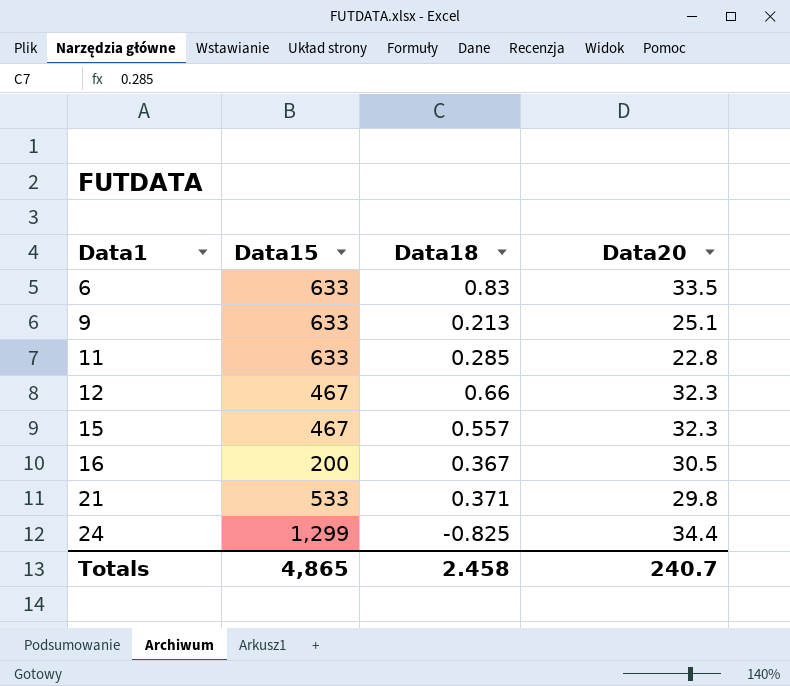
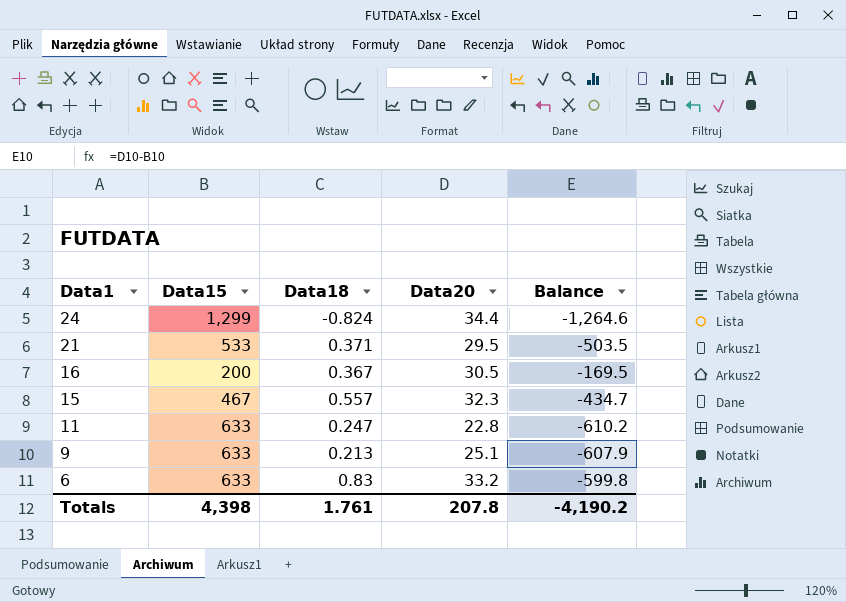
row order: Data1 ascending -> Data1 descending
column Balance | formula: none -> [Data20] - [Data15]
row 12: 467 | 0.66 | 32.3 -> none
24 | Data18: -0.825 -> -0.824
21 | Data20: 29.8 -> 29.5
11 | Data18: 0.285 -> 0.247
6 | Data20: 33.5 -> 33.2
Totals | Data15: 4,865 -> 4,398
Totals | Data18: 2.458 -> 1.761
Totals | Data20: 240.7 -> 207.8

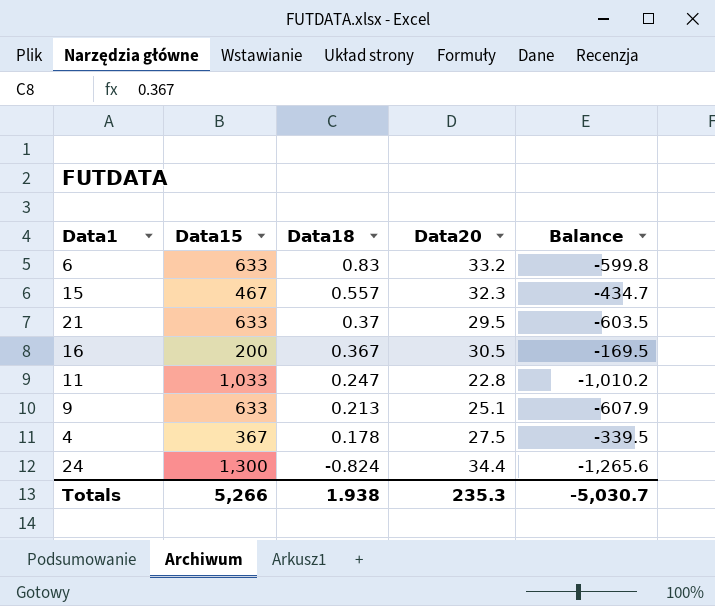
row order: Data1 descending -> Data18 descending
21 | Data15: 533 -> 633
21 | Data18: 0.371 -> 0.37
21 | Balance: -503.5 -> -603.5
11 | Data15: 633 -> 1,033
11 | Balance: -610.2 -> -1,010.2
row 4: none -> 367 | 0.178 | 27.5 | -339.5
24 | Data15: 1,299 -> 1,300
24 | Balance: -1,264.6 -> -1,265.6
Totals | Data15: 4,398 -> 5,266
Totals | Data18: 1.761 -> 1.938
Totals | Data20: 207.8 -> 235.3
Totals | Balance: -4,190.2 -> -5,030.7

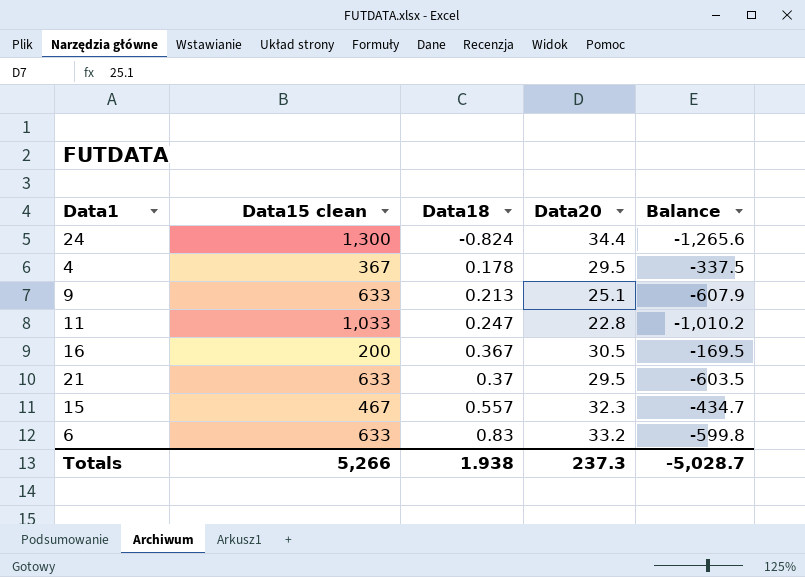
row order: Data18 descending -> Data18 ascending
column name: Data15 -> Data15 clean
4 | Data20: 27.5 -> 29.5
4 | Balance: -339.5 -> -337.5
Totals | Data20: 235.3 -> 237.3
Totals | Balance: -5,030.7 -> -5,028.7

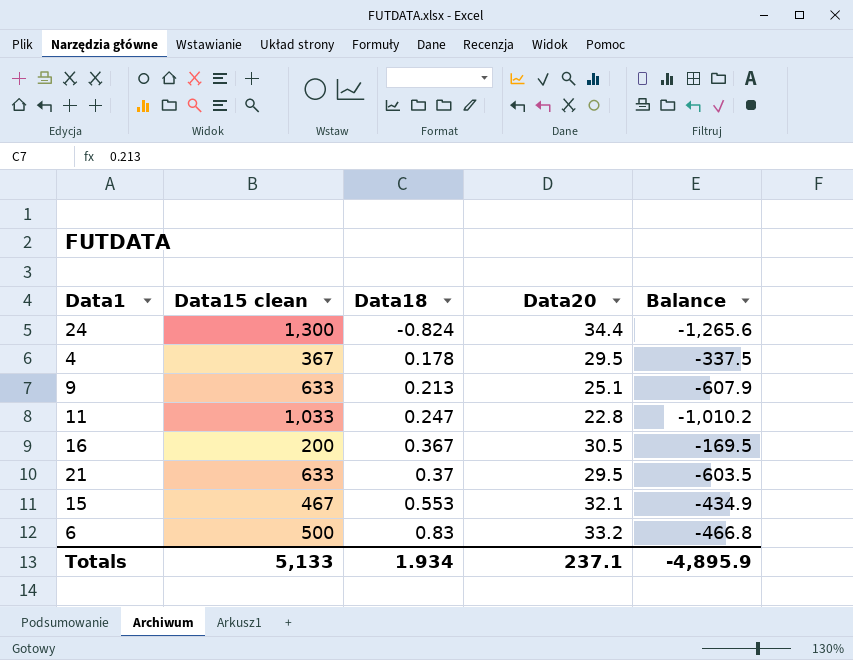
15 | Data18: 0.557 -> 0.553
15 | Data20: 32.3 -> 32.1
15 | Balance: -434.7 -> -434.9
6 | Data15 clean: 633 -> 500
6 | Balance: -599.8 -> -466.8
Totals | Data15 clean: 5,266 -> 5,133
Totals | Data18: 1.938 -> 1.934
Totals | Data20: 237.3 -> 237.1
Totals | Balance: -5,028.7 -> -4,895.9

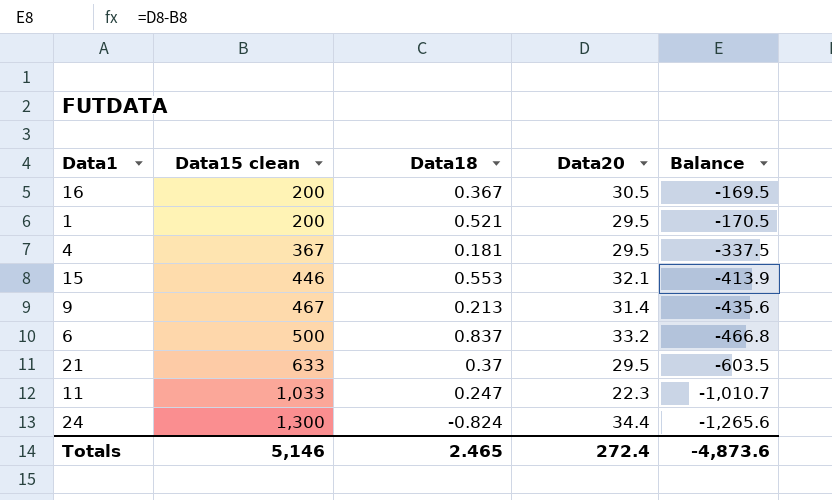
row order: Data18 ascending -> Data15 clean ascending
row 1: none -> 200 | 0.521 | 29.5 | -170.5
4 | Data18: 0.178 -> 0.181
15 | Data15 clean: 467 -> 446
15 | Balance: -434.9 -> -413.9
9 | Data15 clean: 633 -> 467
9 | Data20: 25.1 -> 31.4
9 | Balance: -607.9 -> -435.6
6 | Data18: 0.83 -> 0.837
11 | Data20: 22.8 -> 22.3
11 | Balance: -1,010.2 -> -1,010.7
Totals | Data15 clean: 5,133 -> 5,146
Totals | Data18: 1.934 -> 2.465
Totals | Data20: 237.1 -> 272.4
Totals | Balance: -4,895.9 -> -4,873.6

